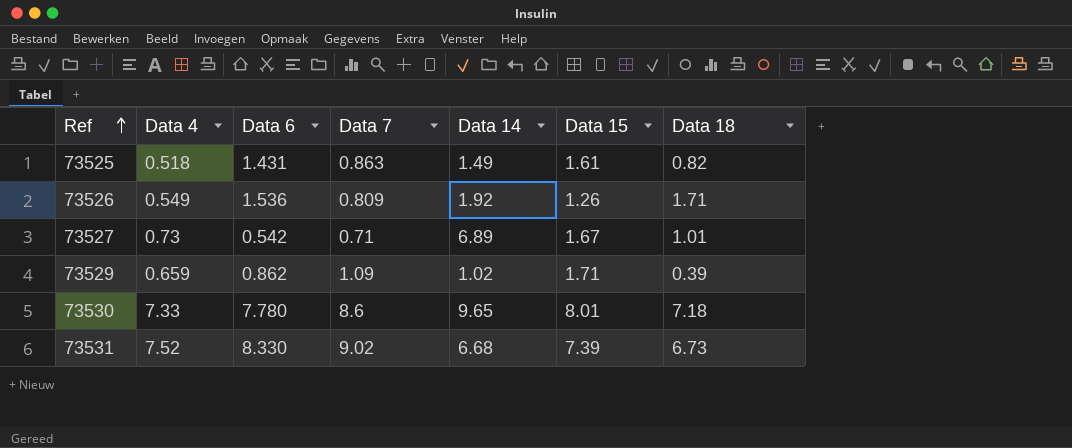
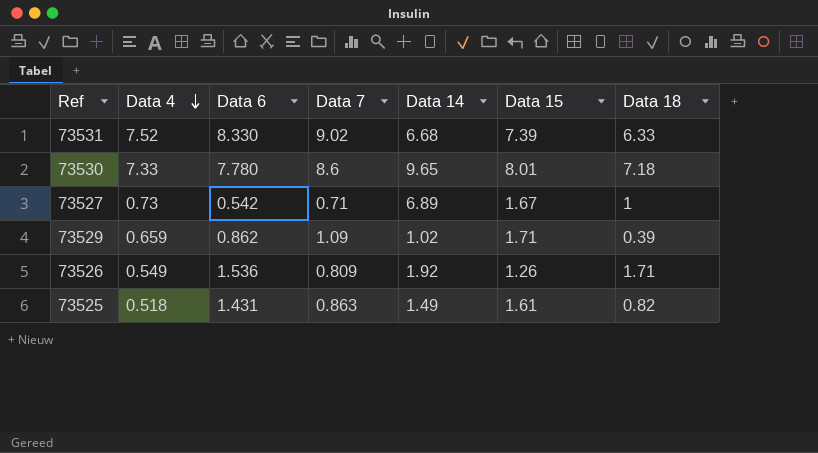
row order: Ref ascending -> Data 4 descending
73531 | Data 18: 6.73 -> 6.33
73527 | Data 18: 1.01 -> 1

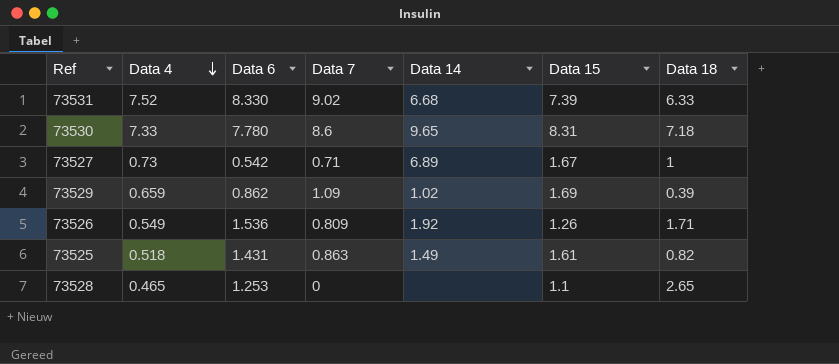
73530 | Data 15: 8.01 -> 8.31
73529 | Data 15: 1.71 -> 1.69
row 73528: none -> 0.465 | 1.253 | 0 | none | 1.1 | 2.65

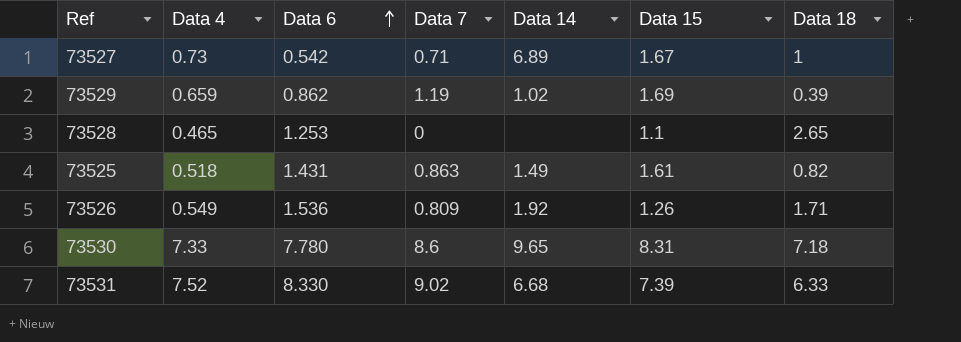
row order: Data 4 descending -> Data 6 ascending
73529 | Data 7: 1.09 -> 1.19

